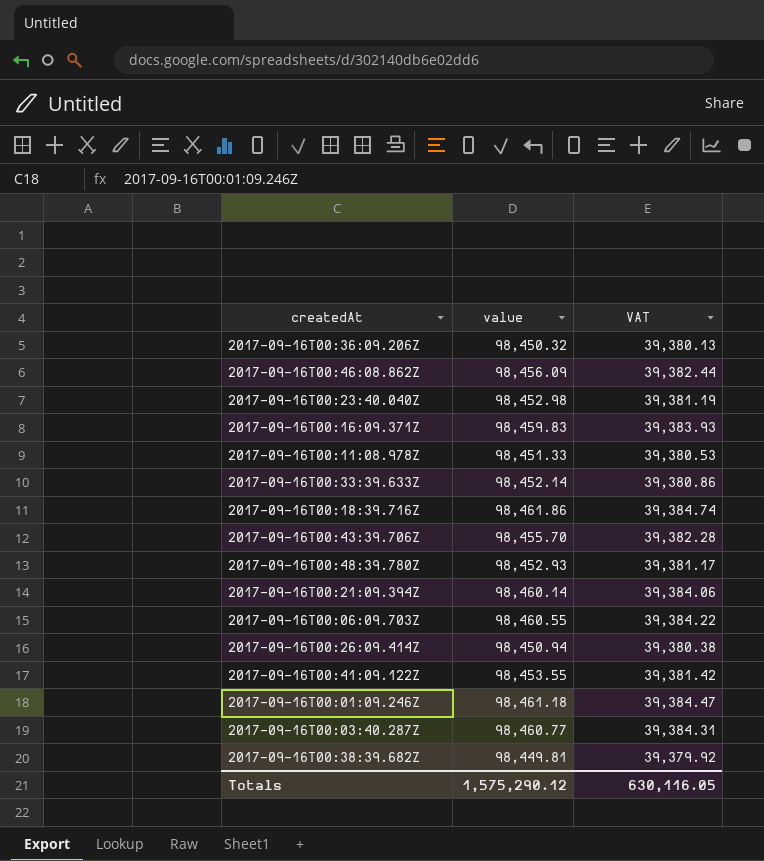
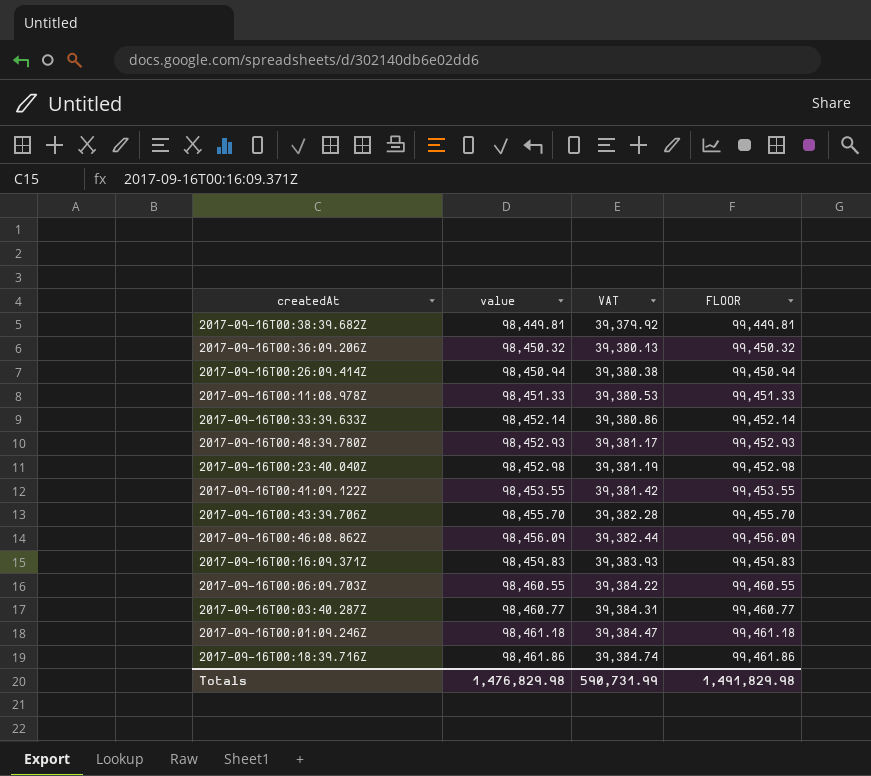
row order: none -> value ascending
column FLOOR | formula: none -> [value] + 1000
row 2017-09-16T00:21:09.394Z: 98,460.14 | 39,384.06 -> none
Totals | value: 1,575,290.12 -> 1,476,829.98
Totals | VAT: 630,116.05 -> 590,731.99

